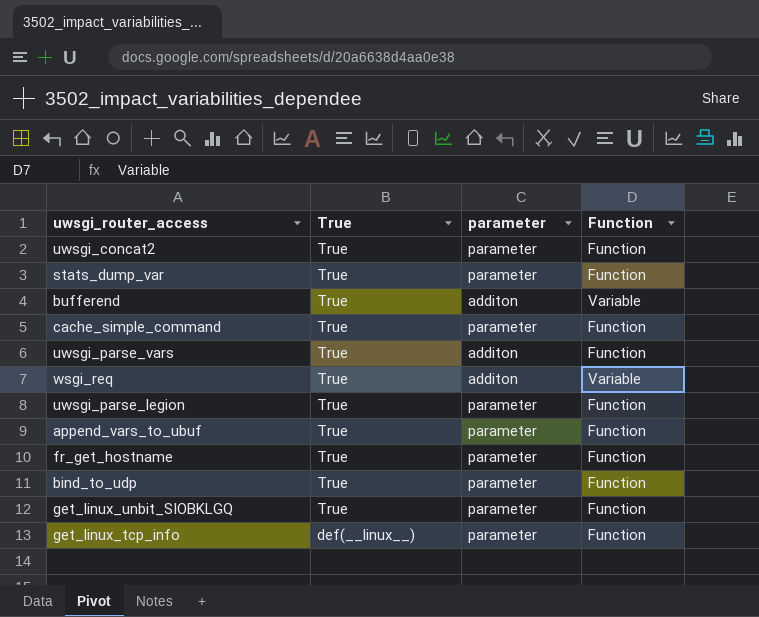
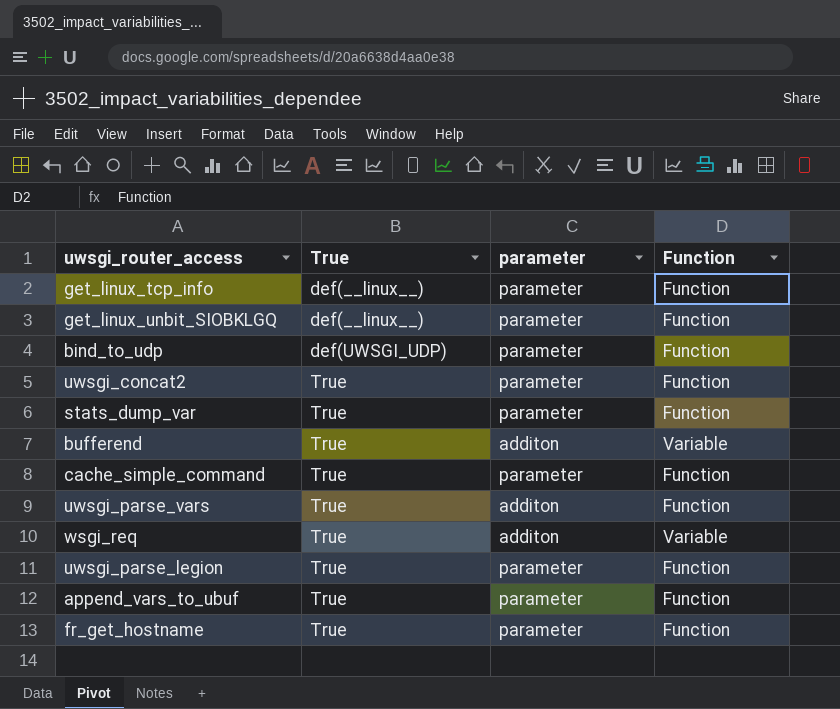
row order: True descending -> True ascending
get_linux_unbit_SIOBKLGQ | True: True -> def(__linux__)
bind_to_udp | True: True -> def(UWSGI_UDP)

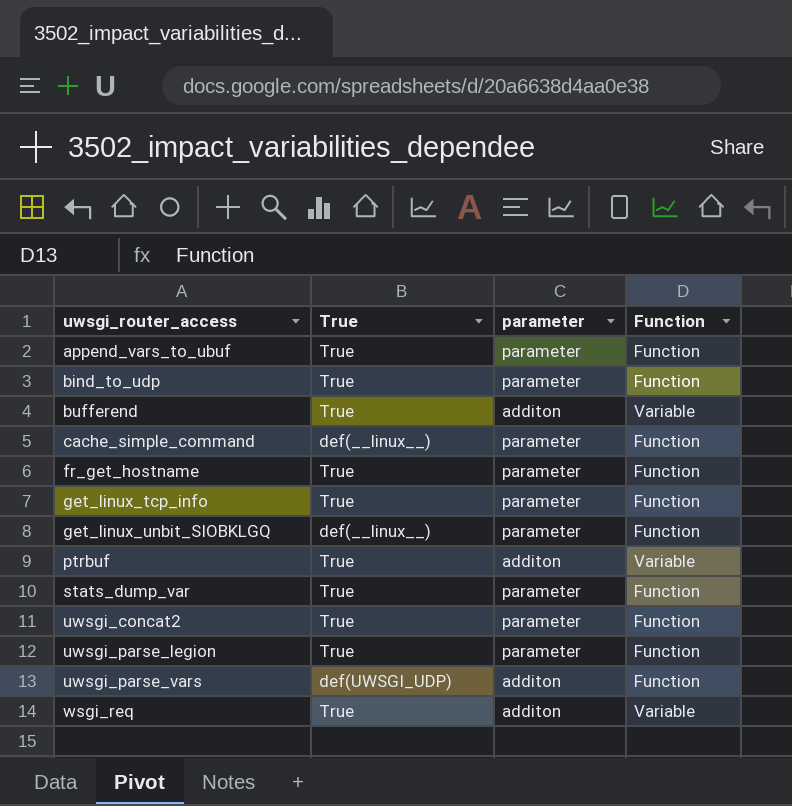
row order: True ascending -> uwsgi_router_access ascending
bind_to_udp | True: def(UWSGI_UDP) -> True
cache_simple_command | True: True -> def(__linux__)
get_linux_tcp_info | True: def(__linux__) -> True
row ptrbuf: none -> True | additon | Variable
uwsgi_parse_vars | True: True -> def(UWSGI_UDP)

